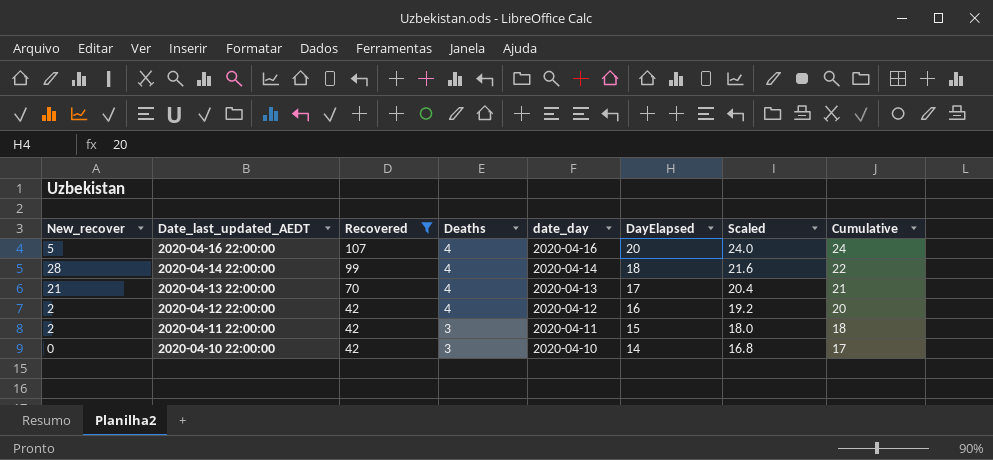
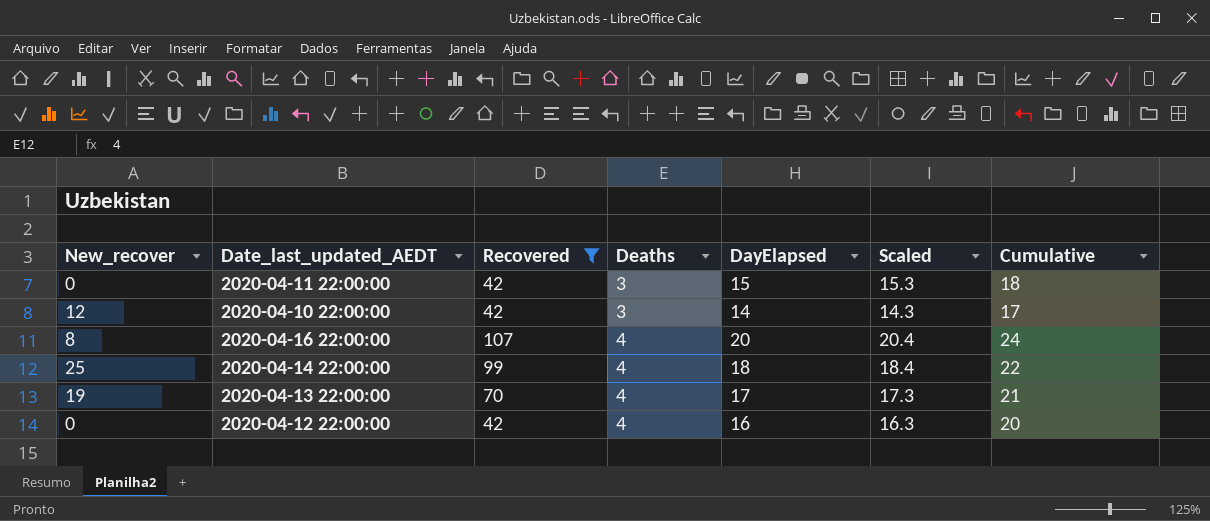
row order: Date_last_updated_AEDT descending -> Deaths ascending
column date_day | position: 5 -> none
column Scaled | formula: [DayElapsed] * 1.2 -> [DayElapsed] * 1.02
2020-04-11 22:00:00 | New_recover: 2 -> 0
2020-04-10 22:00:00 | New_recover: 0 -> 12
2020-04-16 22:00:00 | New_recover: 5 -> 8
2020-04-14 22:00:00 | New_recover: 28 -> 25
2020-04-13 22:00:00 | New_recover: 21 -> 19
2020-04-12 22:00:00 | New_recover: 2 -> 0

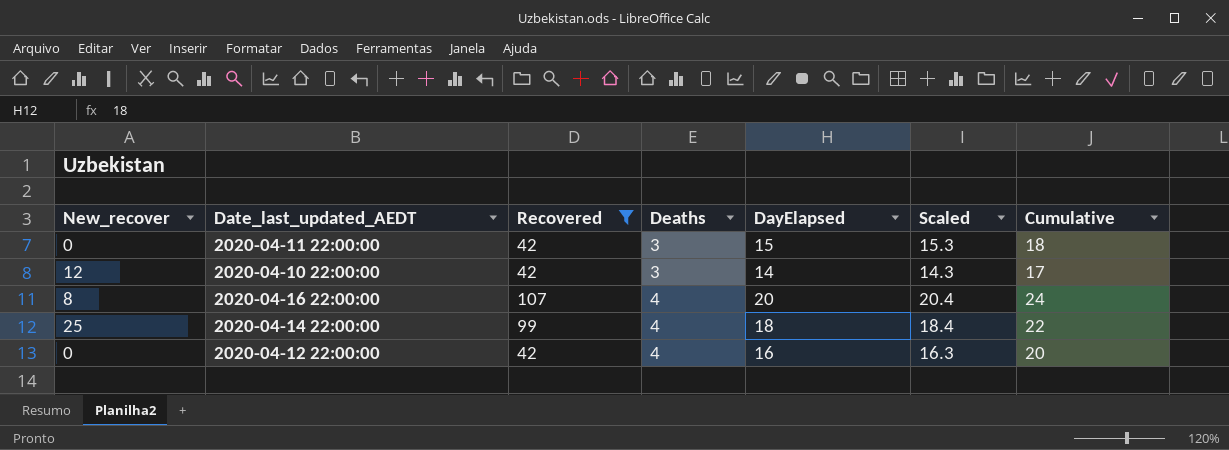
row 2020-04-13 22:00:00: 19 | 70 | 4 | 17 | 17.3 | 21 -> none

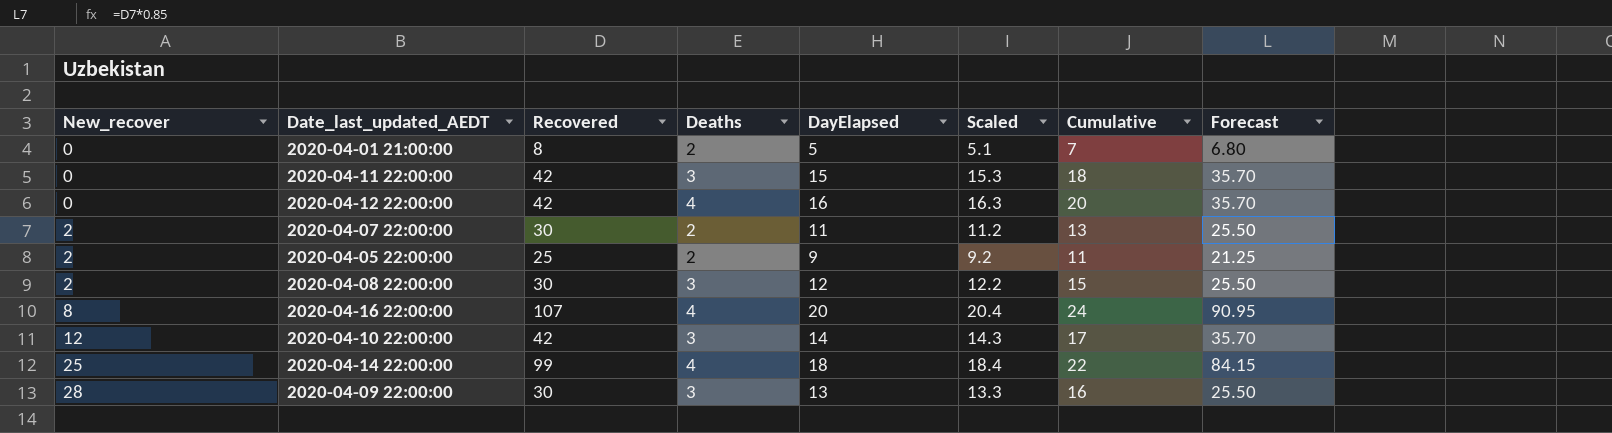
filter: Recovered >= 42 -> none
row order: Deaths ascending -> New_recover ascending
column Forecast | formula: none -> [Recovered] * 0.85

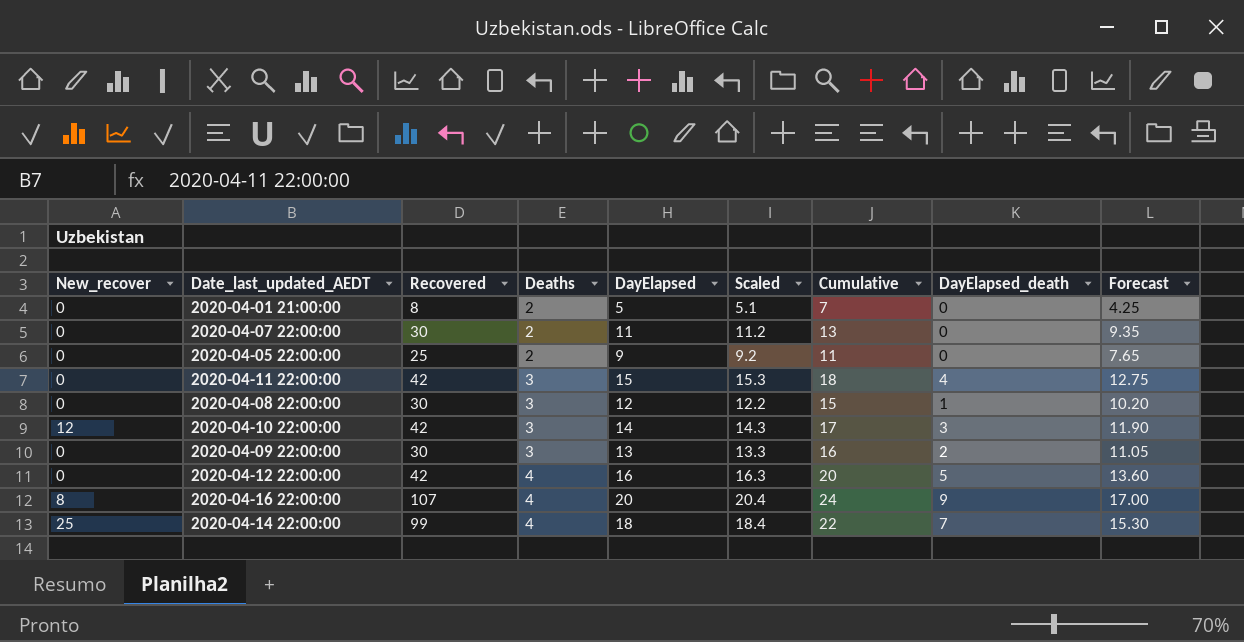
row order: New_recover ascending -> Deaths ascending
column DayElapsed_death | position: none -> 8
column Forecast | formula: [Recovered] * 0.85 -> [DayElapsed] * 0.85
2020-04-07 22:00:00 | New_recover: 2 -> 0
2020-04-05 22:00:00 | New_recover: 2 -> 0
2020-04-08 22:00:00 | New_recover: 2 -> 0
2020-04-09 22:00:00 | New_recover: 28 -> 0

